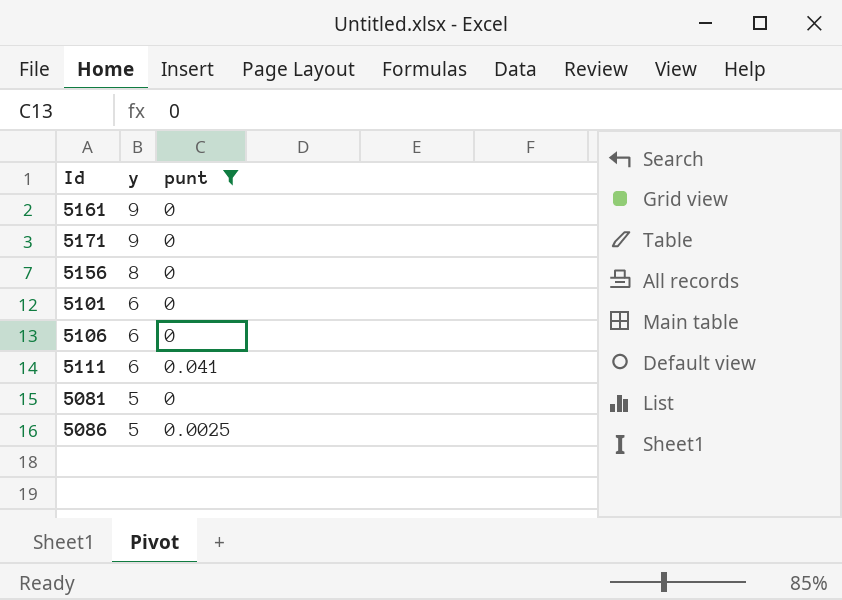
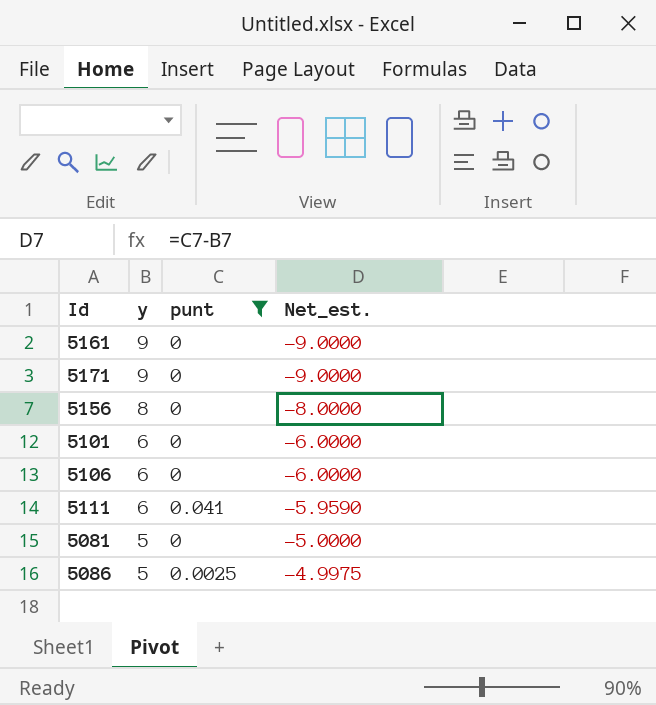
column Net_est. | formula: none -> [punt] - [y]

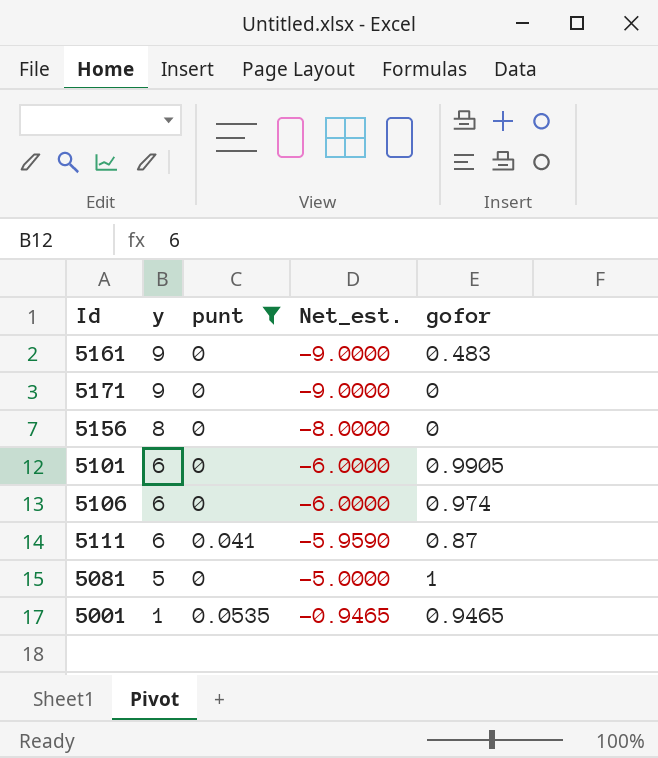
column gofor | position: none -> 5
row 5086: 5 | 0.0025 | -4.9975 -> none
row 5001: none -> 1 | 0.0535 | -0.9465 | 0.9465

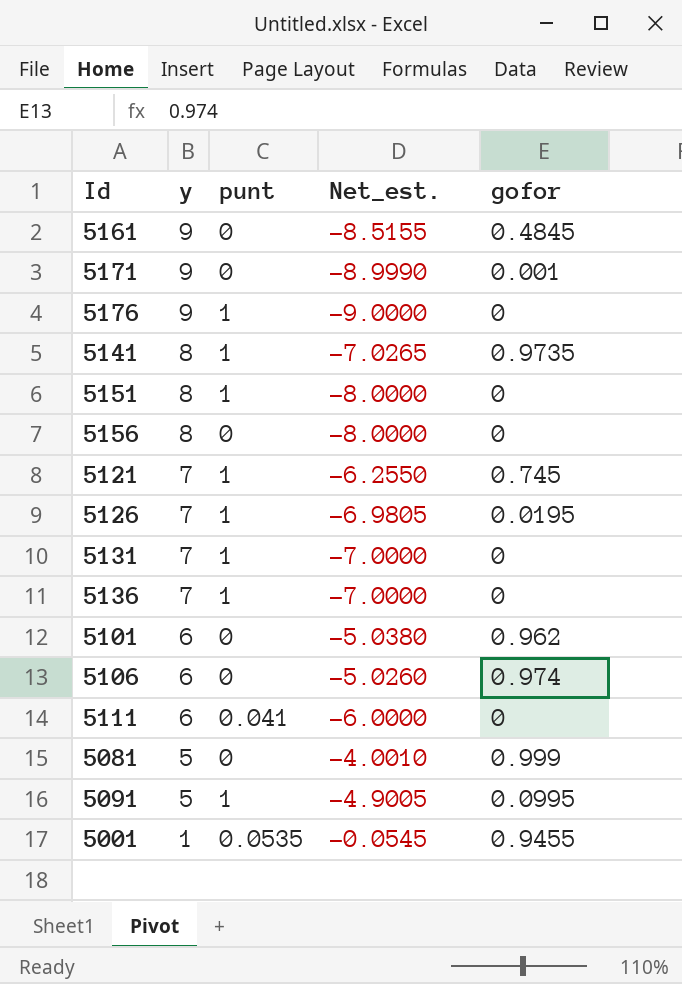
filter: punt != 1 -> none
column Net_est. | formula: [punt] - [y] -> [gofor] - [y]
5161 | gofor: 0.483 -> 0.4845
5171 | gofor: 0 -> 0.001
5101 | gofor: 0.9905 -> 0.962
5111 | gofor: 0.87 -> 0
5081 | gofor: 1 -> 0.999
5001 | gofor: 0.9465 -> 0.9455

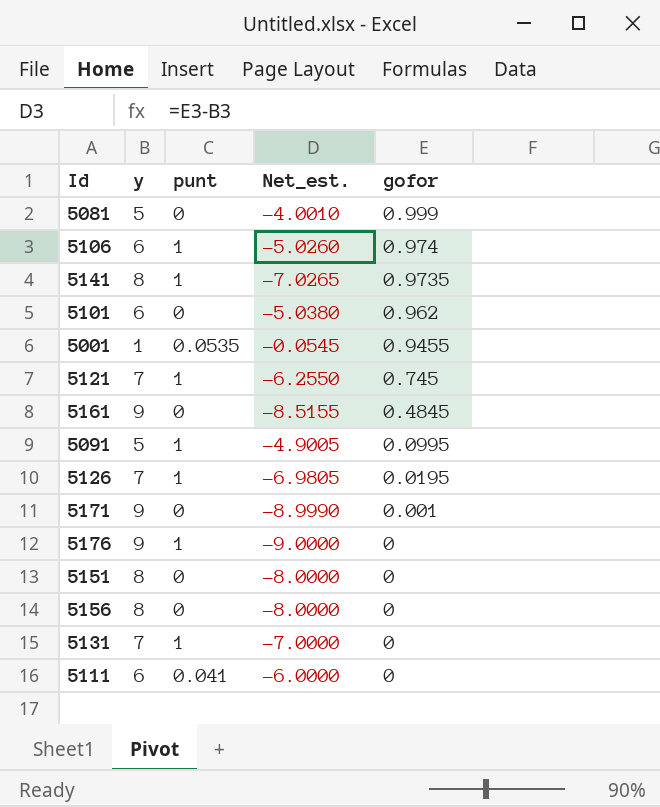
row order: y descending -> gofor descending
row 5136: 7 | 1 | -7.0000 | 0 -> none
5106 | punt: 0 -> 1
5151 | punt: 1 -> 0

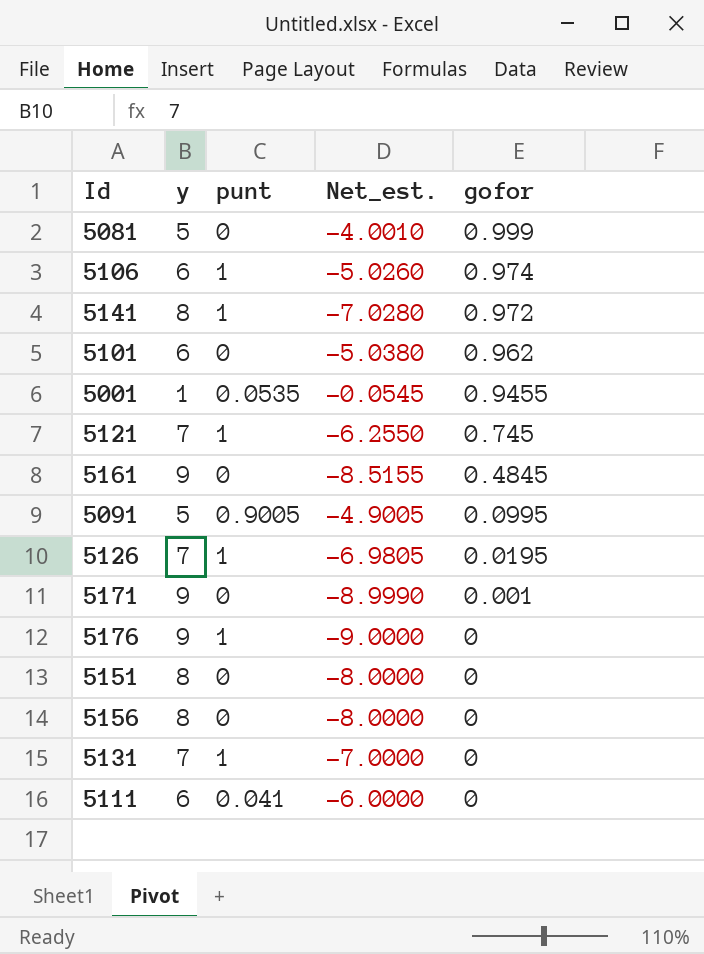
5141 | Net_est.: -7.0265 -> -7.0280
5141 | gofor: 0.9735 -> 0.972
5091 | punt: 1 -> 0.9005

